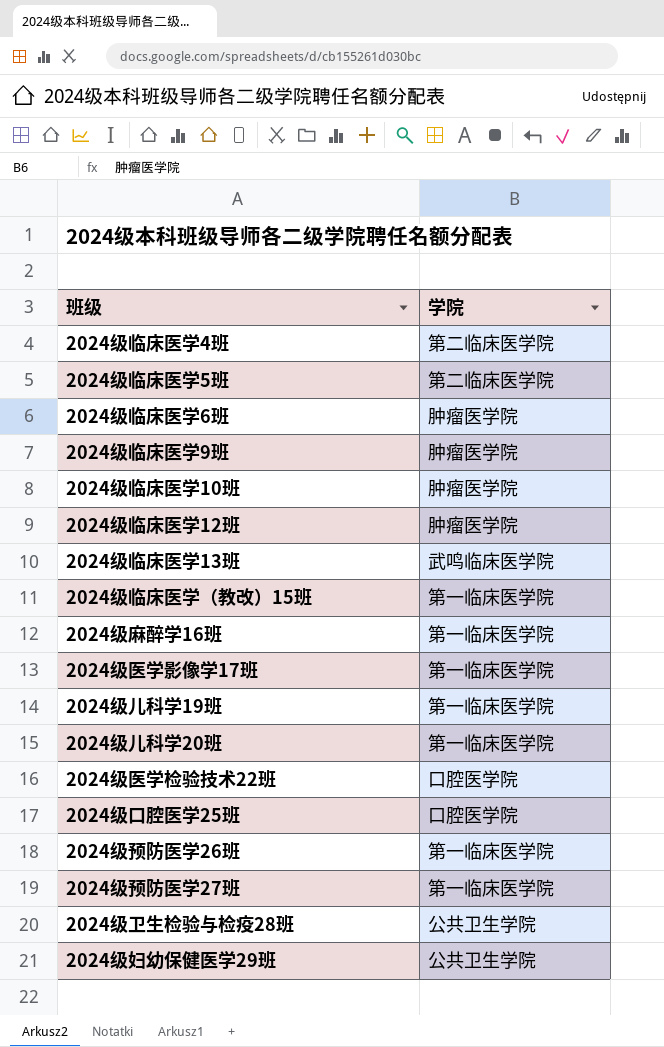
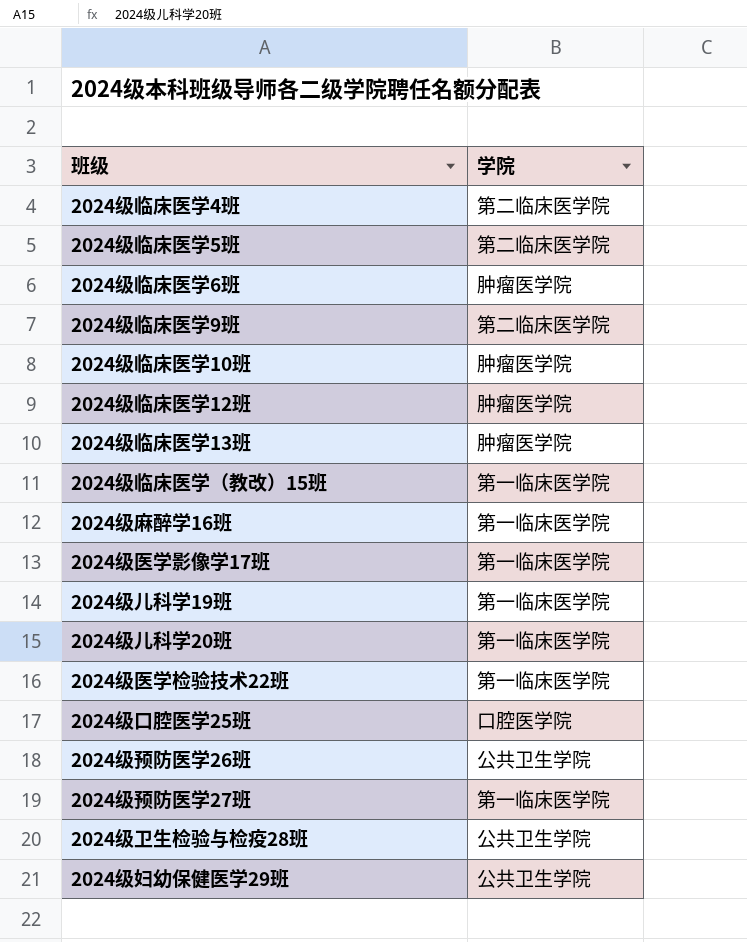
2024级临床医学9班 | 学院: 肿瘤医学院 -> 第二临床医学院
2024级临床医学13班 | 学院: 武鸣临床医学院 -> 肿瘤医学院
2024级医学检验技术22班 | 学院: 口腔医学院 -> 第一临床医学院
2024级预防医学26班 | 学院: 第一临床医学院 -> 公共卫生学院

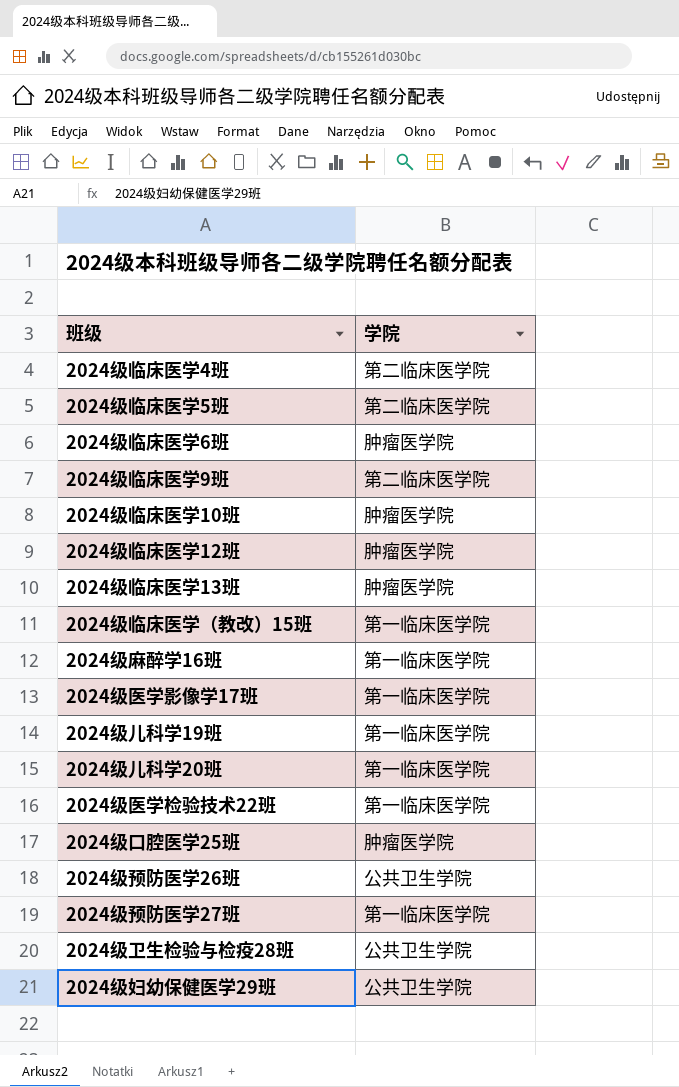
2024级口腔医学25班 | 学院: 口腔医学院 -> 肿瘤医学院

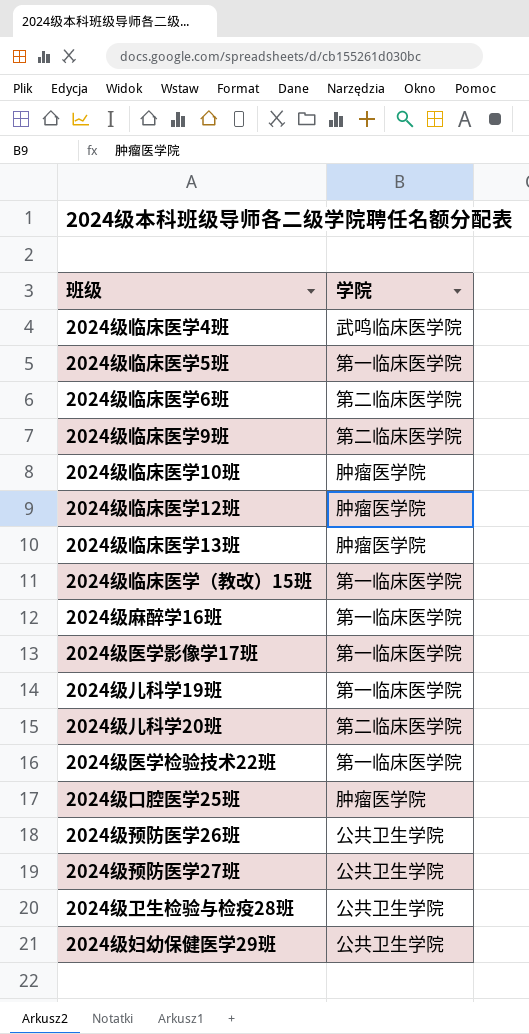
2024级临床医学4班 | 学院: 第二临床医学院 -> 武鸣临床医学院
2024级临床医学5班 | 学院: 第二临床医学院 -> 第一临床医学院
2024级临床医学6班 | 学院: 肿瘤医学院 -> 第二临床医学院
2024级儿科学20班 | 学院: 第一临床医学院 -> 第二临床医学院
2024级预防医学27班 | 学院: 第一临床医学院 -> 公共卫生学院

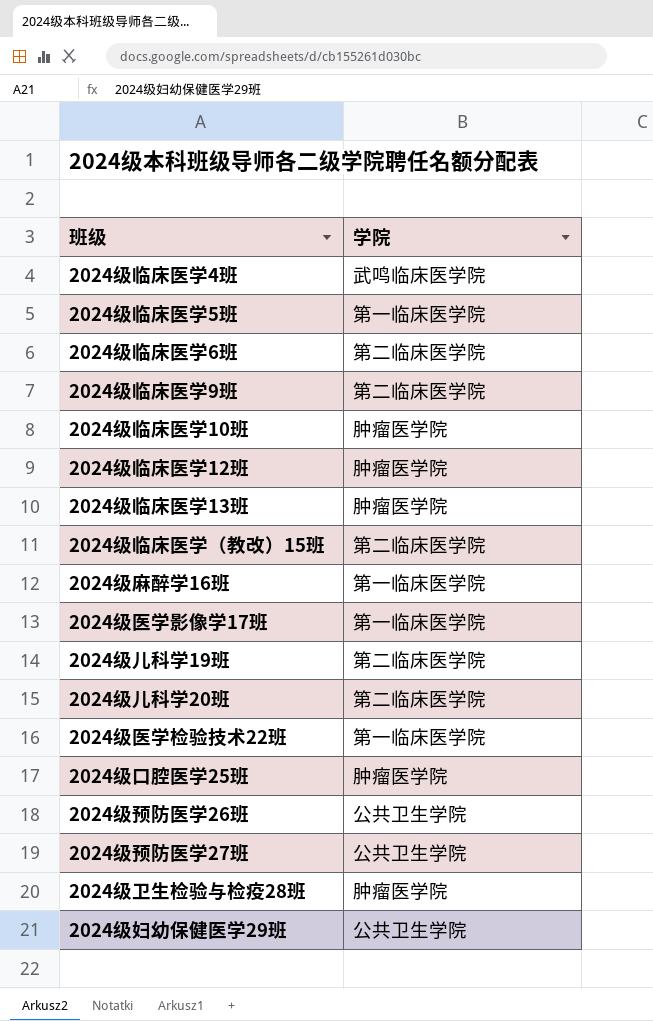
2024级临床医学（教改）15班 | 学院: 第一临床医学院 -> 第二临床医学院
2024级儿科学19班 | 学院: 第一临床医学院 -> 第二临床医学院
2024级卫生检验与检疫28班 | 学院: 公共卫生学院 -> 肿瘤医学院

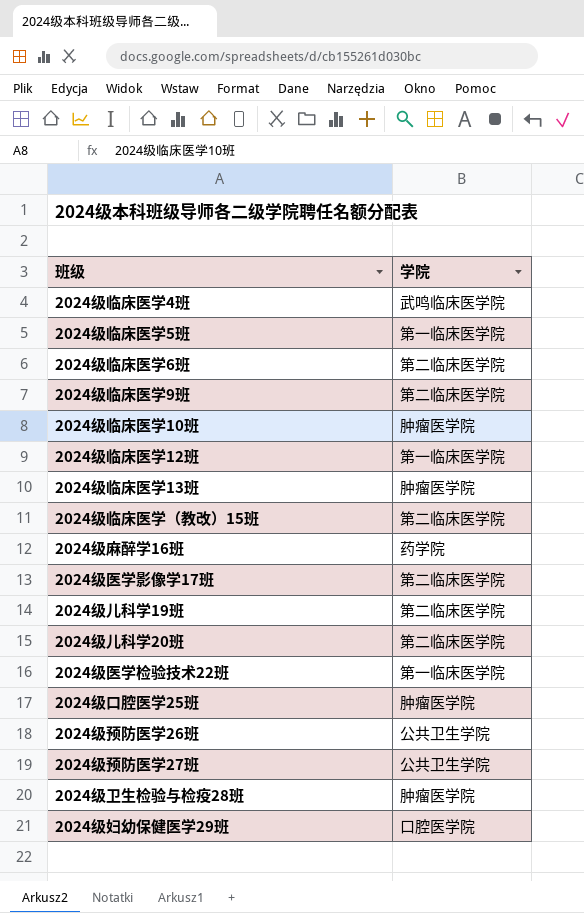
2024级临床医学12班 | 学院: 肿瘤医学院 -> 第一临床医学院
2024级麻醉学16班 | 学院: 第一临床医学院 -> 药学院
2024级医学影像学17班 | 学院: 第一临床医学院 -> 第二临床医学院
2024级妇幼保健医学29班 | 学院: 公共卫生学院 -> 口腔医学院

